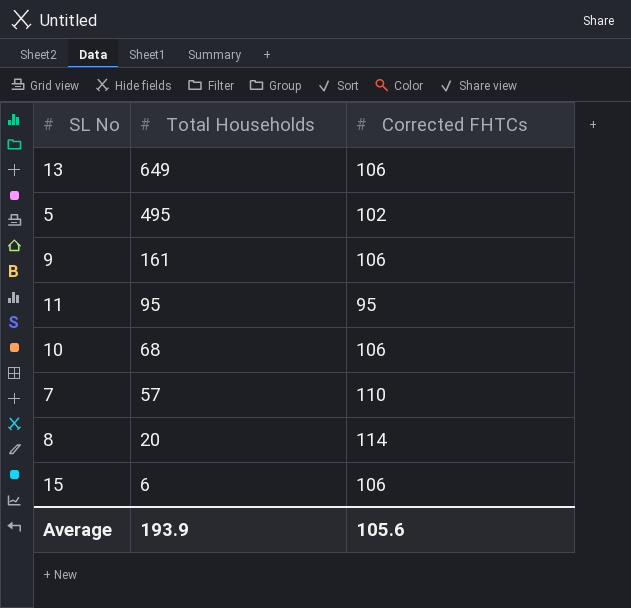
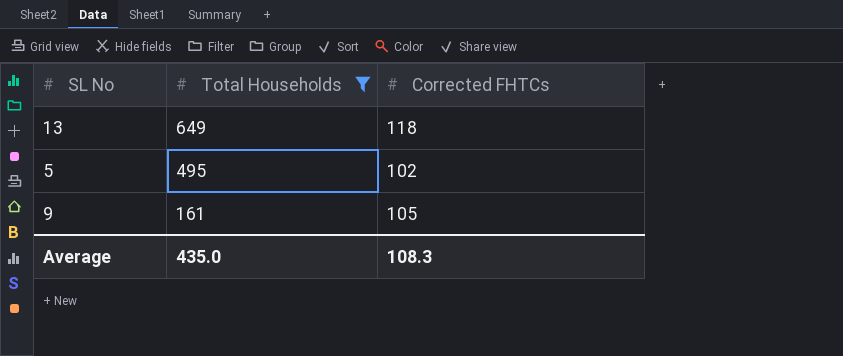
filter: none -> Total Households >= 161
13 | Corrected FHTCs: 106 -> 118
9 | Corrected FHTCs: 106 -> 105
Average | Total Households: 193.9 -> 435.0
Average | Corrected FHTCs: 105.6 -> 108.3

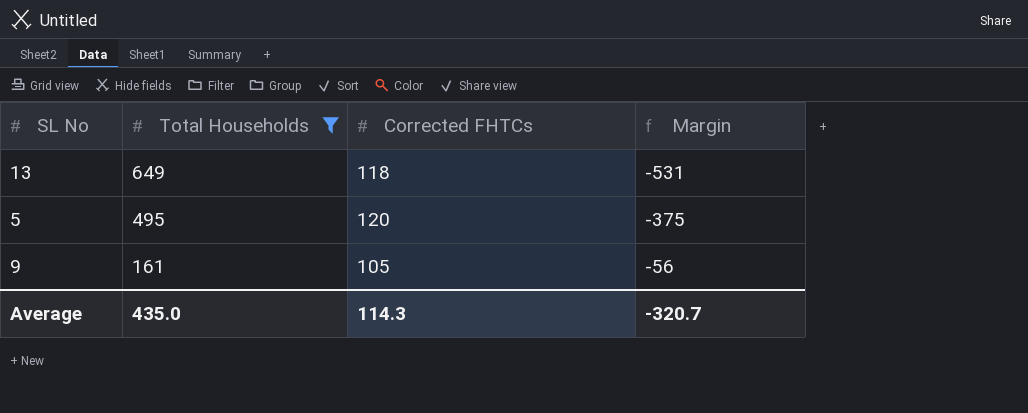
column Margin | formula: none -> [Corrected FHTCs] - [Total Households]
5 | Corrected FHTCs: 102 -> 120
Average | Corrected FHTCs: 108.3 -> 114.3

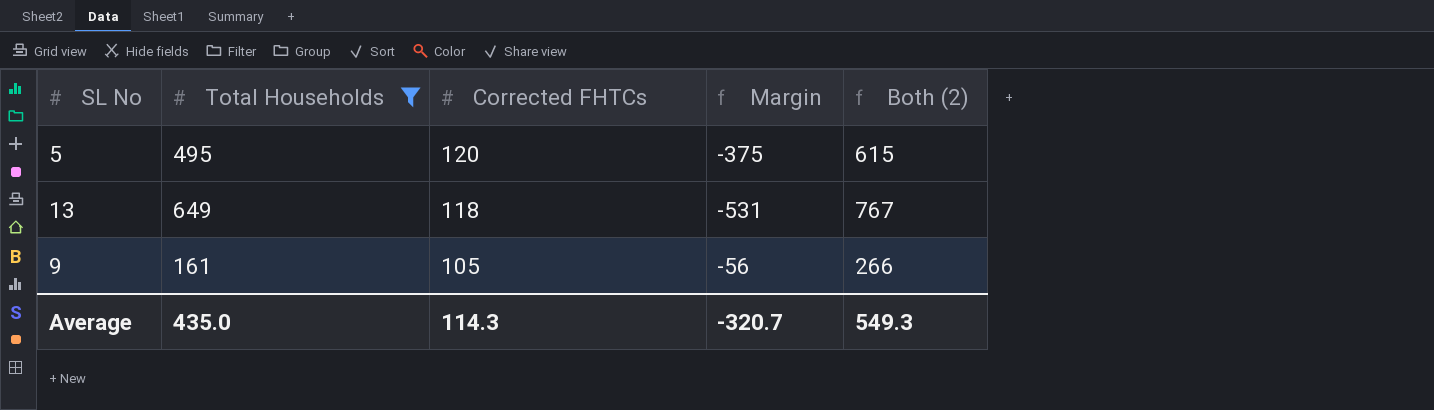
row order: Total Households descending -> Corrected FHTCs descending
column Both (2) | formula: none -> [Total Households] + [Corrected FHTCs]

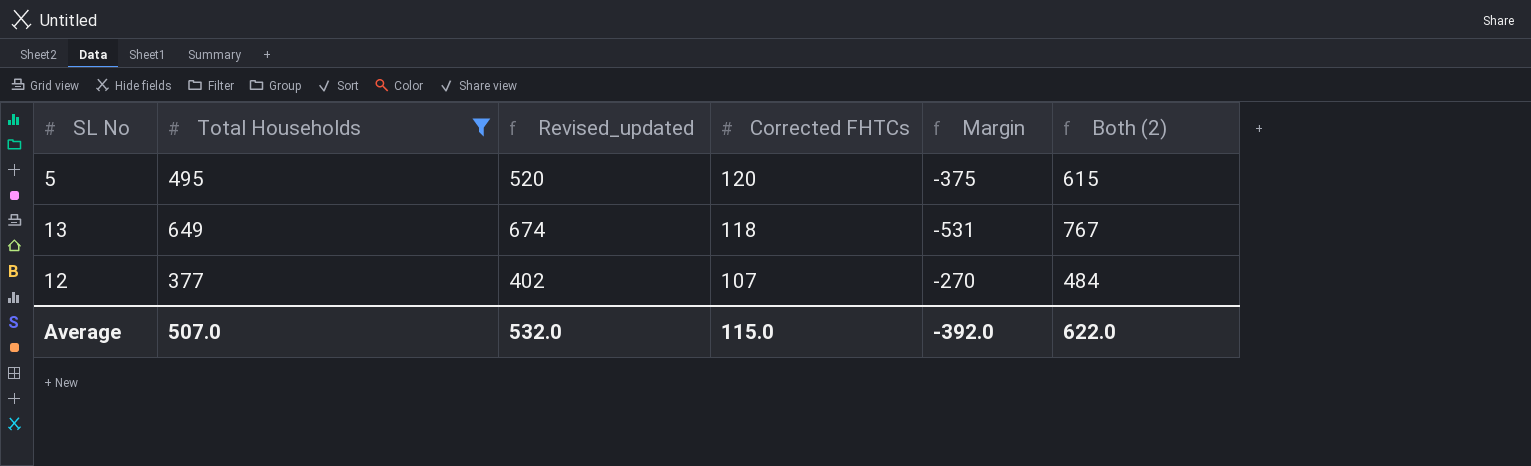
column Revised_updated | formula: none -> [Total Households] + 25
row 9: 161 | 105 | -56 | 266 -> none
row 12: none -> 377 | 402 | 107 | -270 | 484
Average | Total Households: 435.0 -> 507.0
Average | Corrected FHTCs: 114.3 -> 115.0
Average | Margin: -320.7 -> -392.0
Average | Both (2): 549.3 -> 622.0

